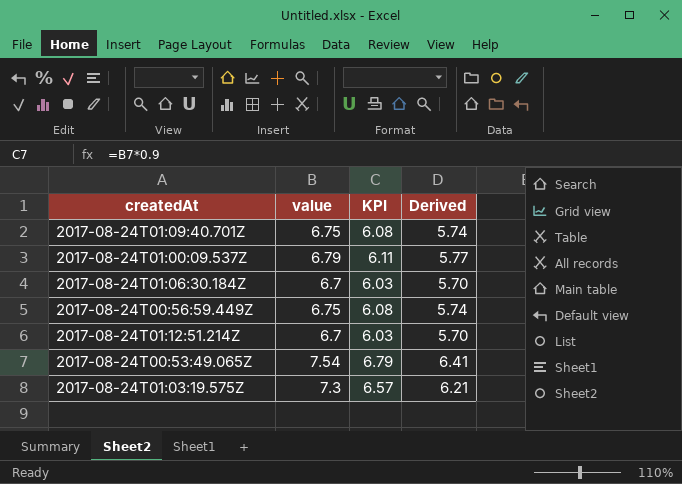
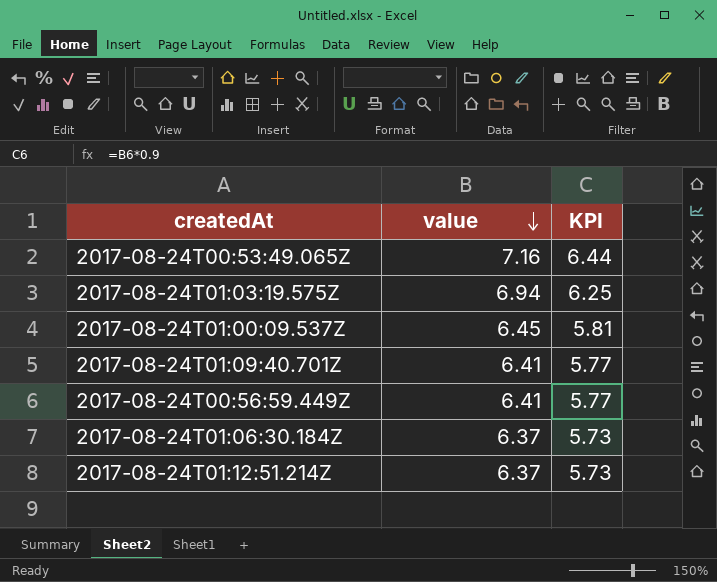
row order: none -> value descending
column Derived | formula: [value] * 0.85 -> none
2017-08-24T00:53:49.065Z | value: 7.54 -> 7.16
2017-08-24T00:53:49.065Z | KPI: 6.79 -> 6.44
2017-08-24T01:03:19.575Z | value: 7.3 -> 6.94
2017-08-24T01:03:19.575Z | KPI: 6.57 -> 6.25
2017-08-24T01:00:09.537Z | value: 6.79 -> 6.45
2017-08-24T01:00:09.537Z | KPI: 6.11 -> 5.81
2017-08-24T01:09:40.701Z | value: 6.75 -> 6.41
2017-08-24T01:09:40.701Z | KPI: 6.08 -> 5.77
2017-08-24T00:56:59.449Z | value: 6.75 -> 6.41
2017-08-24T00:56:59.449Z | KPI: 6.08 -> 5.77
2017-08-24T01:06:30.184Z | value: 6.7 -> 6.37
2017-08-24T01:06:30.184Z | KPI: 6.03 -> 5.73
2017-08-24T01:12:51.214Z | value: 6.7 -> 6.37
2017-08-24T01:12:51.214Z | KPI: 6.03 -> 5.73

